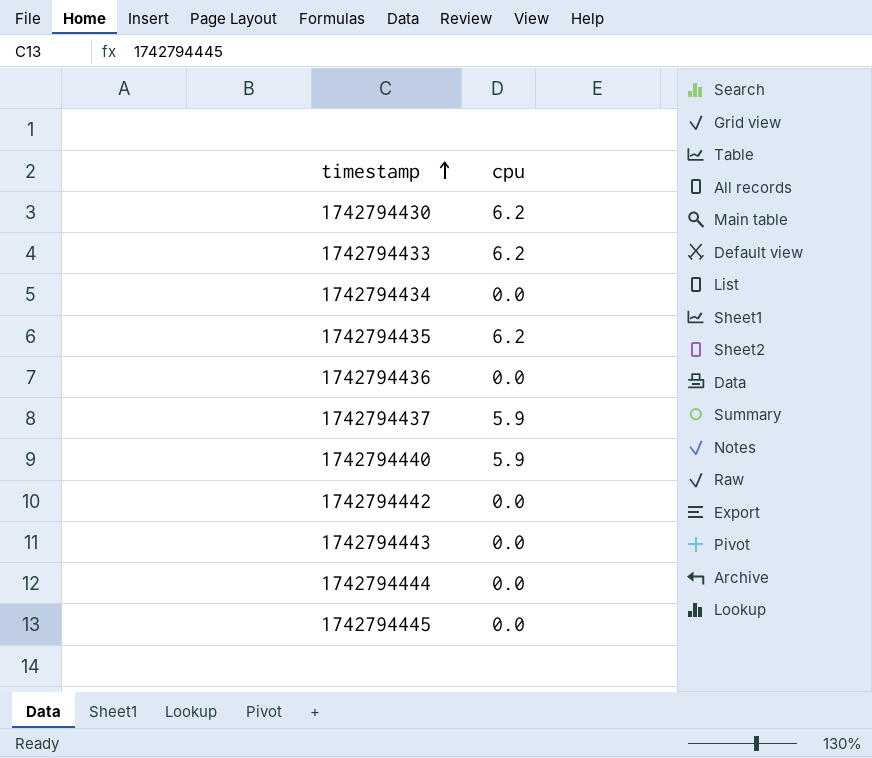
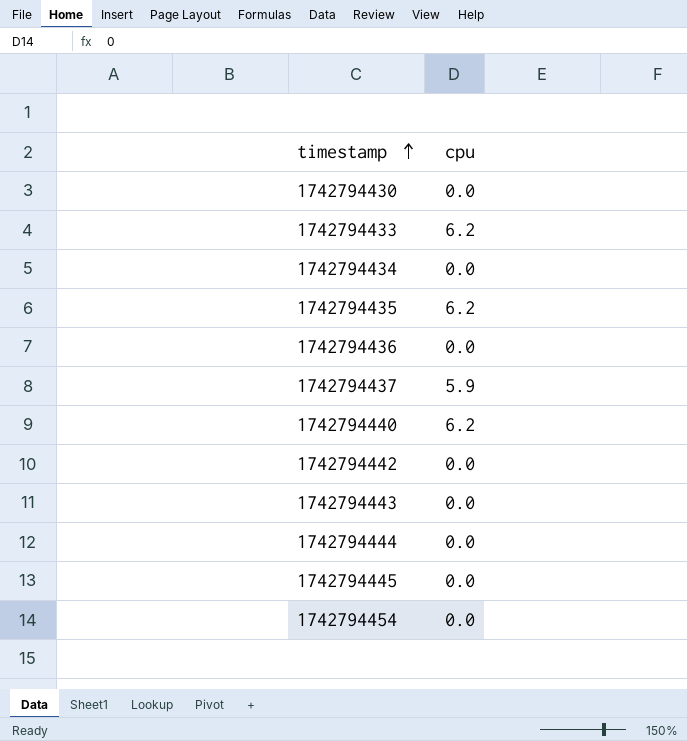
1742794430 | cpu: 6.2 -> 0.0
1742794440 | cpu: 5.9 -> 6.2
row 1742794454: none -> 0.0

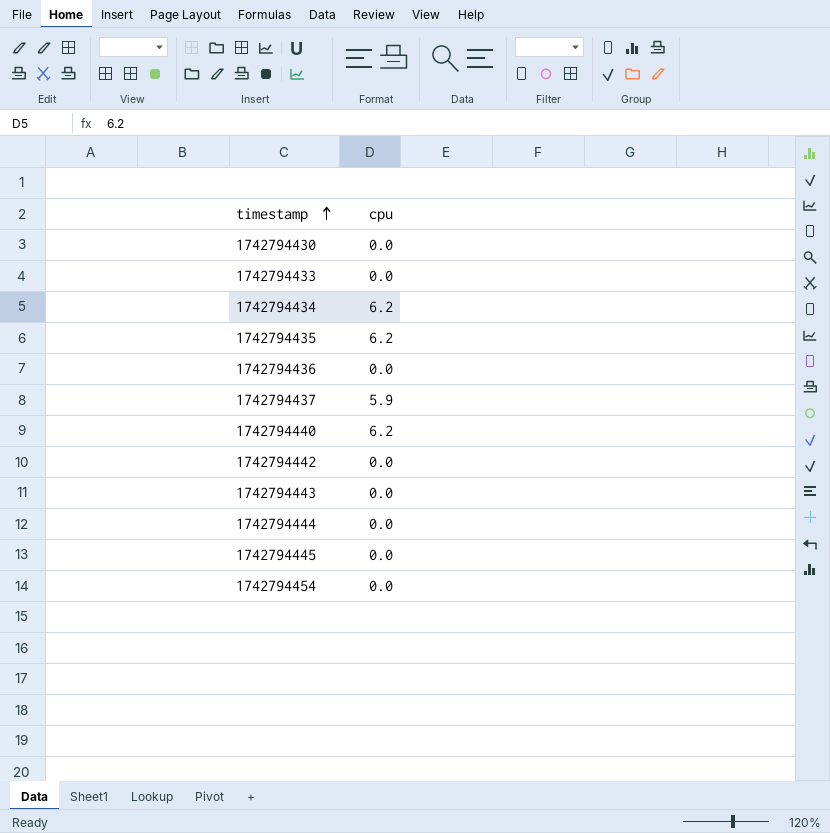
1742794433 | cpu: 6.2 -> 0.0
1742794434 | cpu: 0.0 -> 6.2

